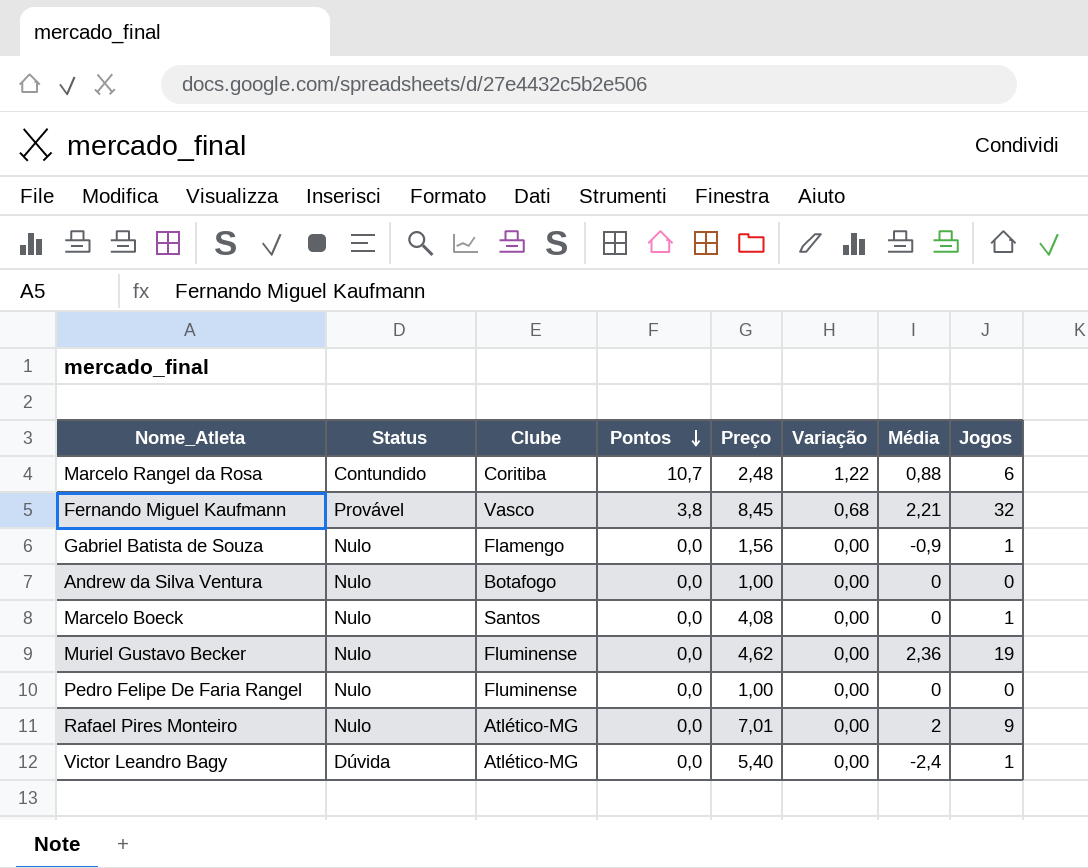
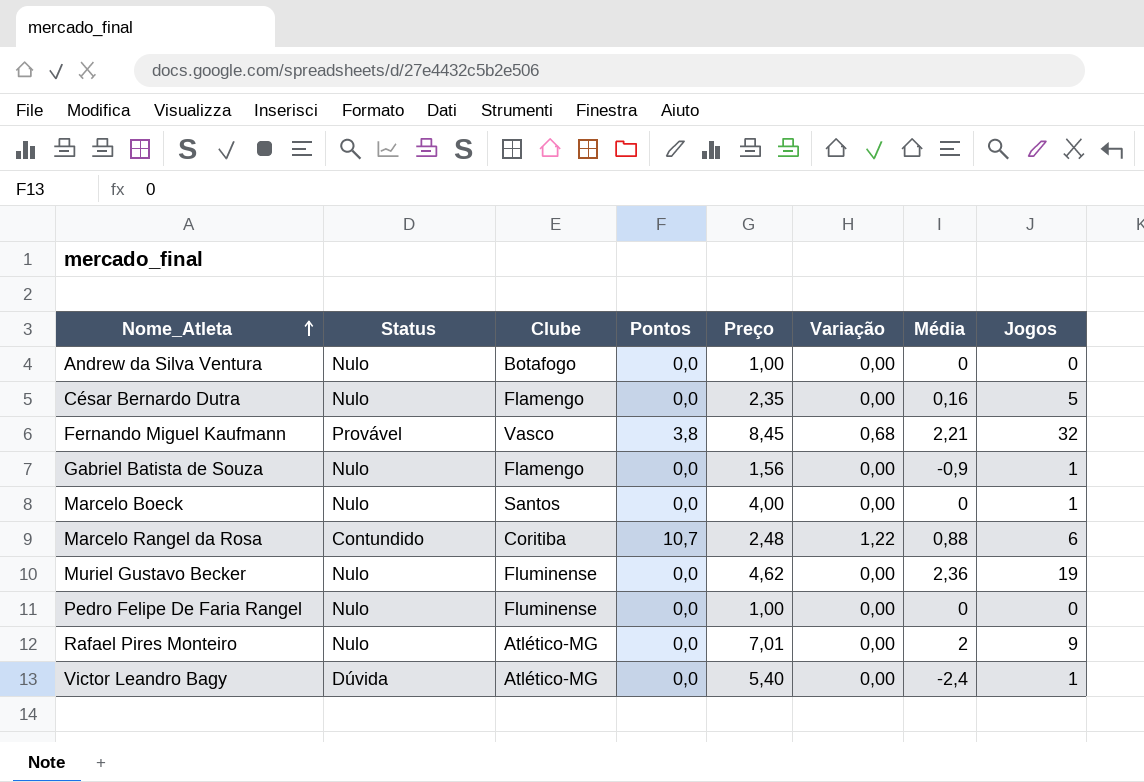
row order: Pontos descending -> Nome_Atleta ascending
row César Bernardo Dutra: none -> Nulo | Flamengo | 0,0 | 2,35 | 0,00 | 0,16 | 5
Marcelo Boeck | Preço: 4,08 -> 4,00

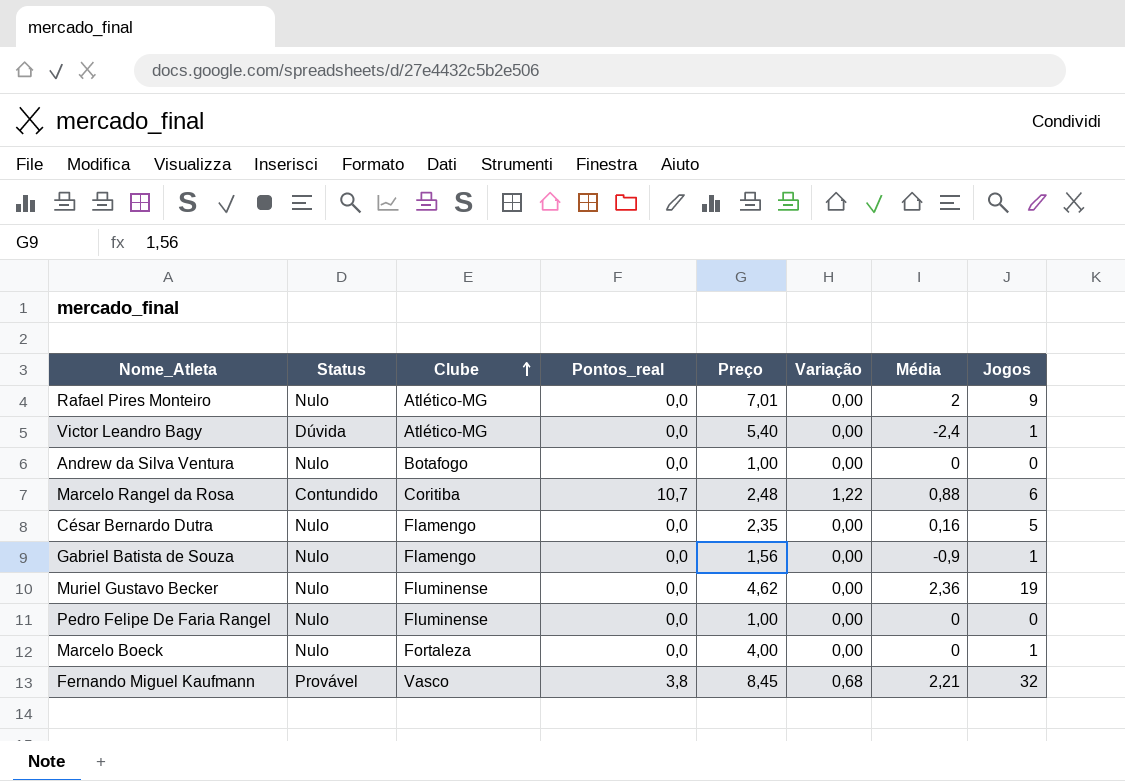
row order: Nome_Atleta ascending -> Clube ascending
column name: Pontos -> Pontos_real
Marcelo Boeck | Clube: Santos -> Fortaleza

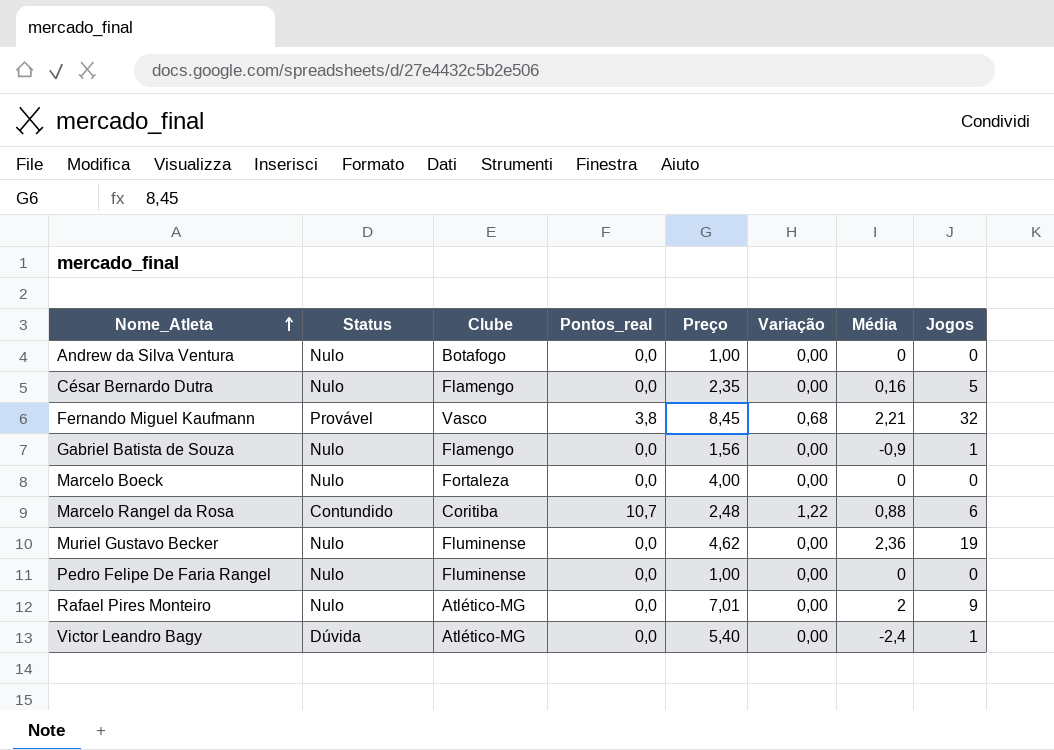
row order: Clube ascending -> Nome_Atleta ascending
Marcelo Boeck | Jogos: 1 -> 0

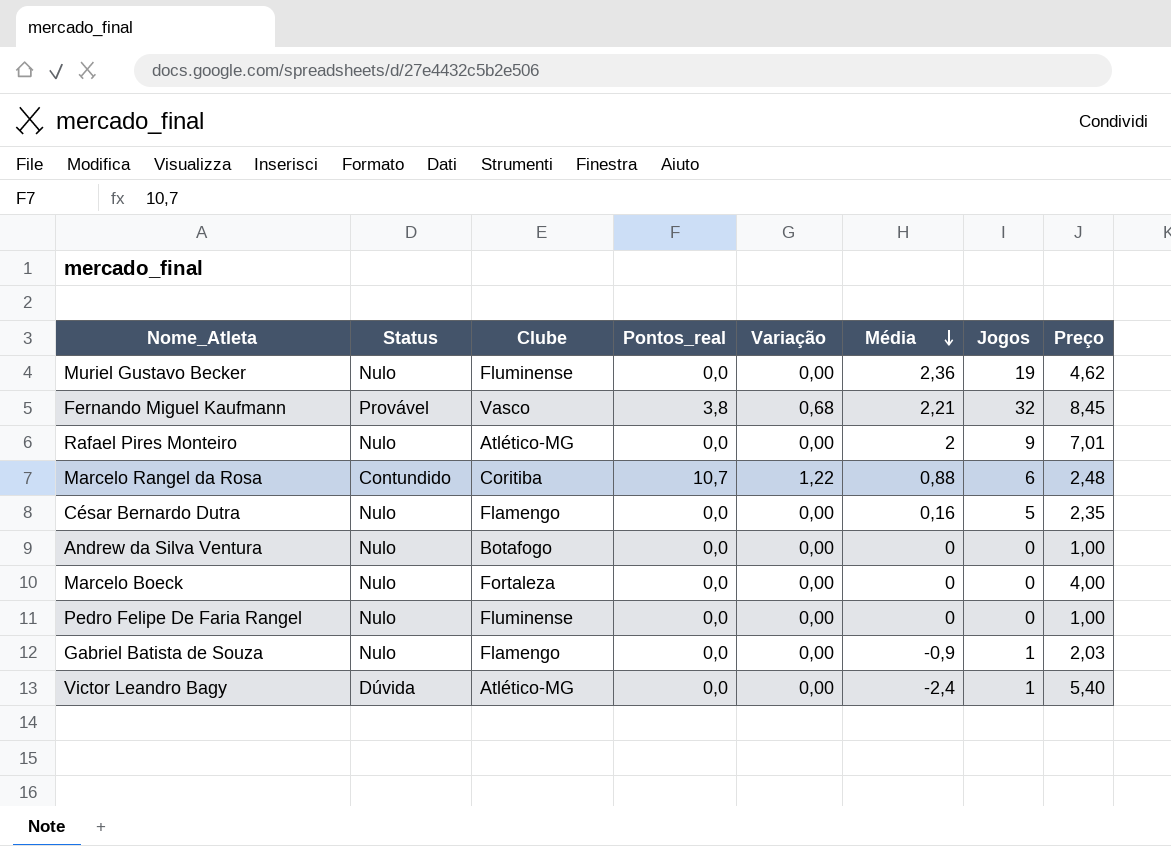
row order: Nome_Atleta ascending -> Média descending
column Preço | position: 5 -> 8
Gabriel Batista de Souza | Preço: 1,56 -> 2,03

